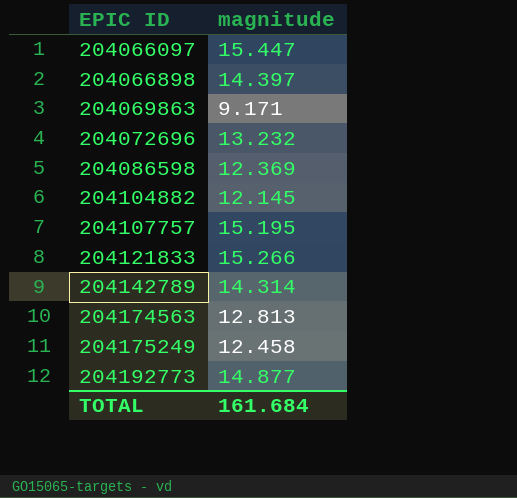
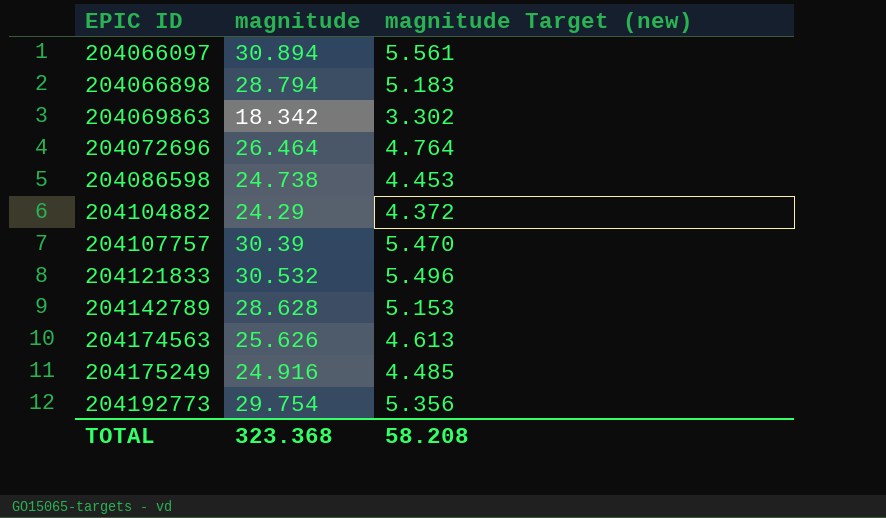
column magnitude Target (new) | formula: none -> [magnitude] * 0.18
204066097 | magnitude: 15.447 -> 30.894
204066898 | magnitude: 14.397 -> 28.794
204069863 | magnitude: 9.171 -> 18.342
204072696 | magnitude: 13.232 -> 26.464
204086598 | magnitude: 12.369 -> 24.738
204104882 | magnitude: 12.145 -> 24.29
204107757 | magnitude: 15.195 -> 30.39
204121833 | magnitude: 15.266 -> 30.532
204142789 | magnitude: 14.314 -> 28.628
204174563 | magnitude: 12.813 -> 25.626
204175249 | magnitude: 12.458 -> 24.916
204192773 | magnitude: 14.877 -> 29.754
TOTAL | magnitude: 161.684 -> 323.368

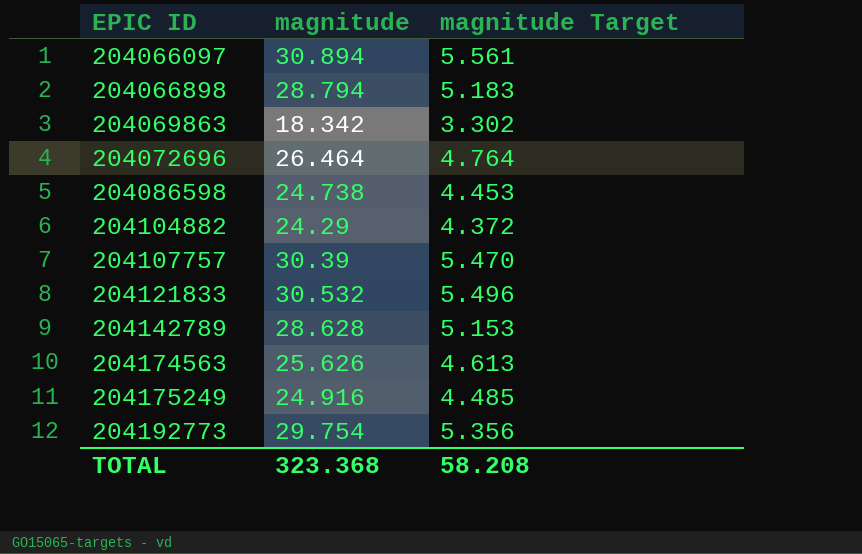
column name: magnitude Target (new) -> magnitude Target

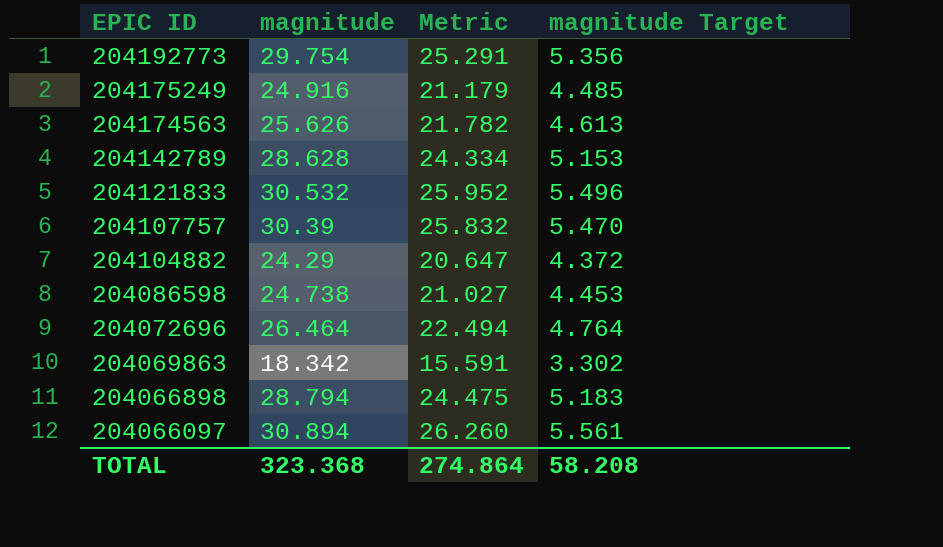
row order: EPIC ID ascending -> EPIC ID descending
column Metric | formula: none -> [magnitude] * 0.85

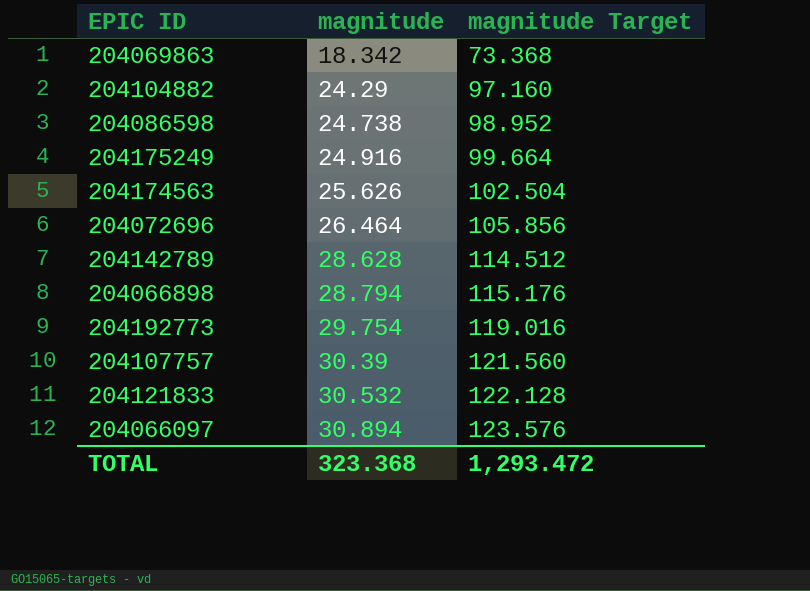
row order: EPIC ID descending -> magnitude ascending
column Metric | formula: [magnitude] * 0.85 -> none
column magnitude Target | formula: [magnitude] * 0.18 -> [magnitude] * 4
TOTAL | magnitude Target: 58.208 -> 1,293.472

